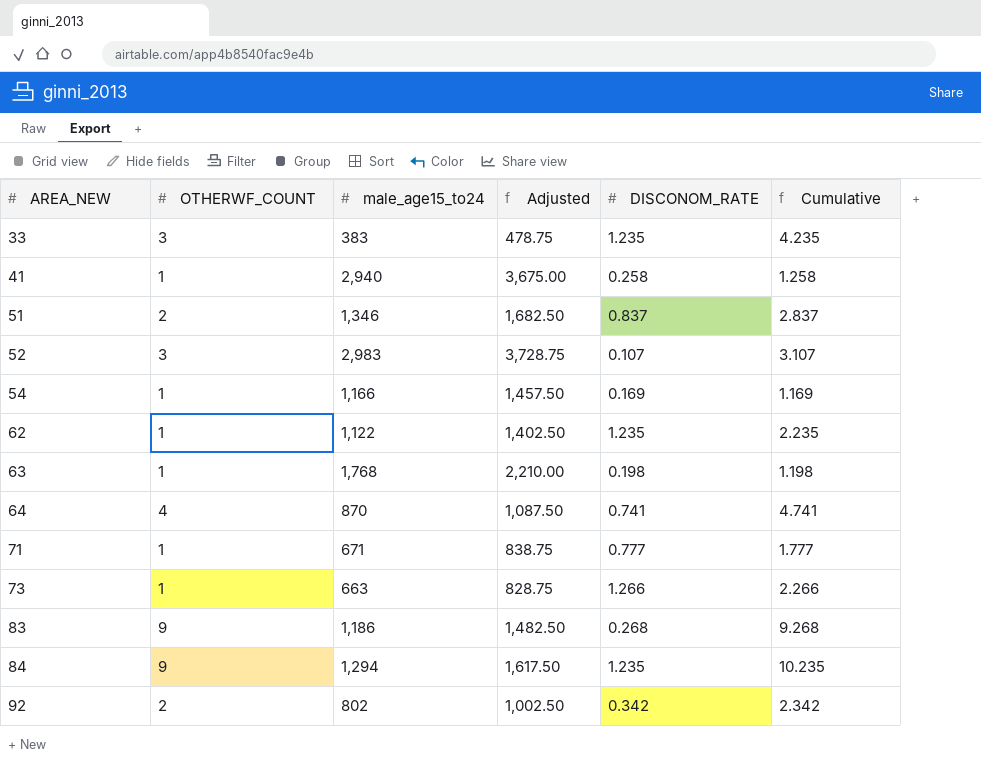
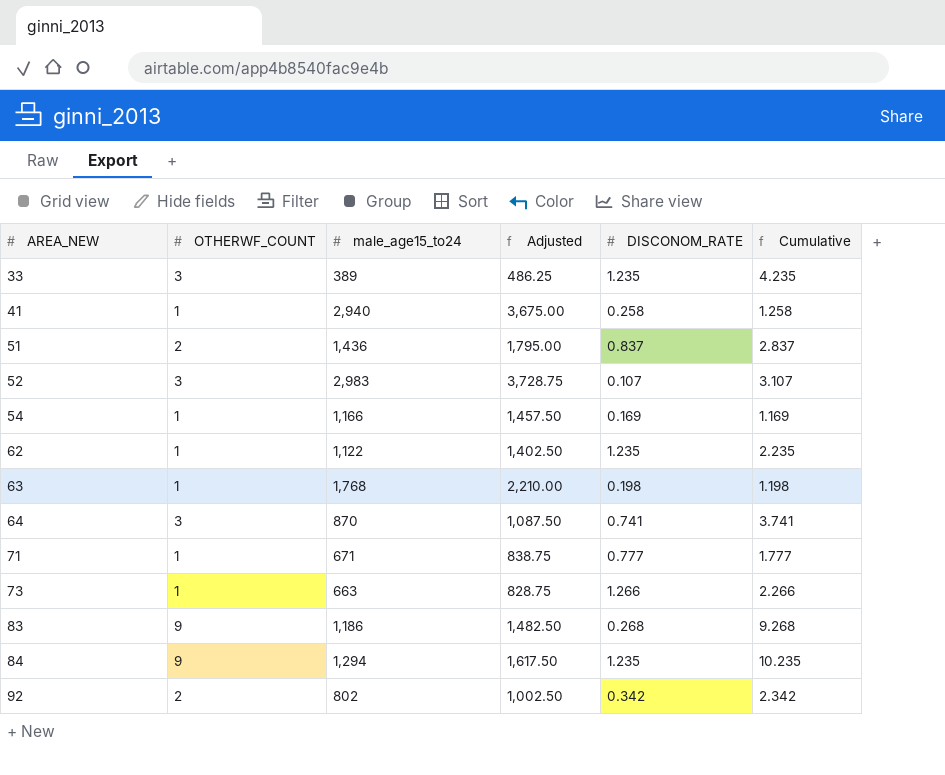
33 | male_age15_to24: 383 -> 389
33 | Adjusted: 478.75 -> 486.25
51 | male_age15_to24: 1,346 -> 1,436
51 | Adjusted: 1,682.50 -> 1,795.00
64 | OTHERWF_COUNT: 4 -> 3
64 | Cumulative: 4.741 -> 3.741

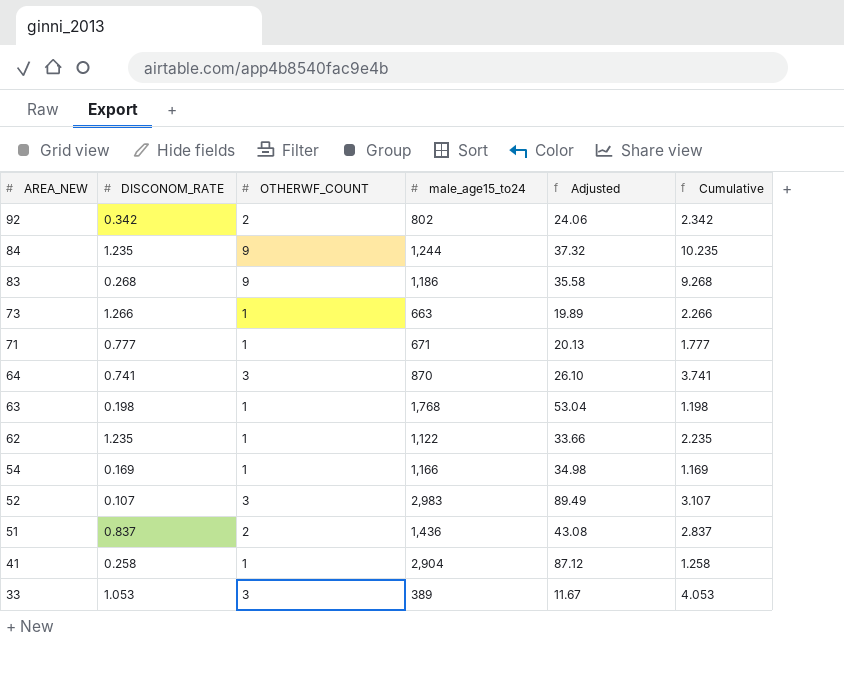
row order: AREA_NEW ascending -> AREA_NEW descending
column DISCONOM_RATE | position: 5 -> 2
column Adjusted | formula: [male_age15_to24] * 1.25 -> [male_age15_to24] * 0.03
84 | male_age15_to24: 1,294 -> 1,244
41 | male_age15_to24: 2,940 -> 2,904
33 | DISCONOM_RATE: 1.235 -> 1.053
33 | Cumulative: 4.235 -> 4.053

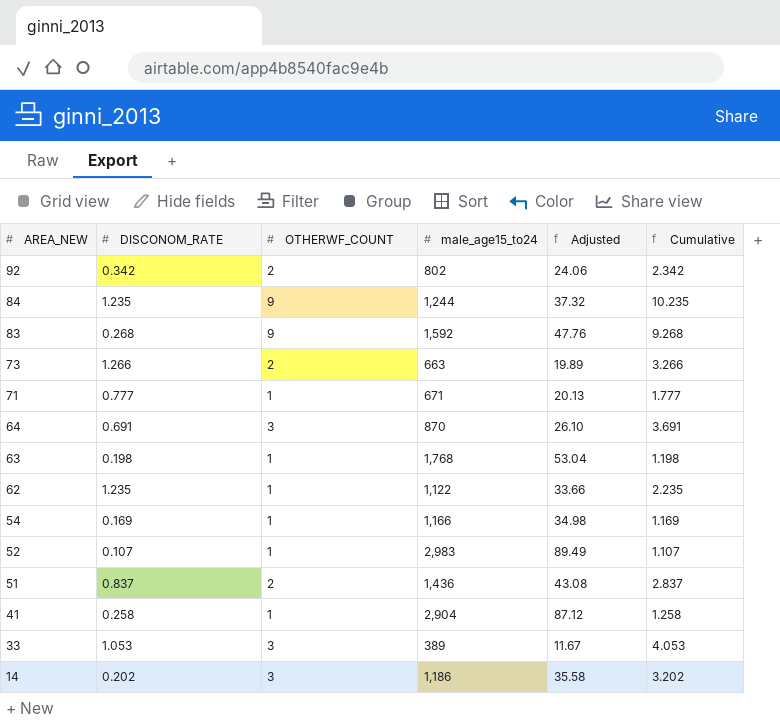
83 | male_age15_to24: 1,186 -> 1,592
83 | Adjusted: 35.58 -> 47.76
73 | OTHERWF_COUNT: 1 -> 2
73 | Cumulative: 2.266 -> 3.266
64 | DISCONOM_RATE: 0.741 -> 0.691
64 | Cumulative: 3.741 -> 3.691
52 | OTHERWF_COUNT: 3 -> 1
52 | Cumulative: 3.107 -> 1.107
row 14: none -> 0.202 | 3 | 1,186 | 35.58 | 3.202

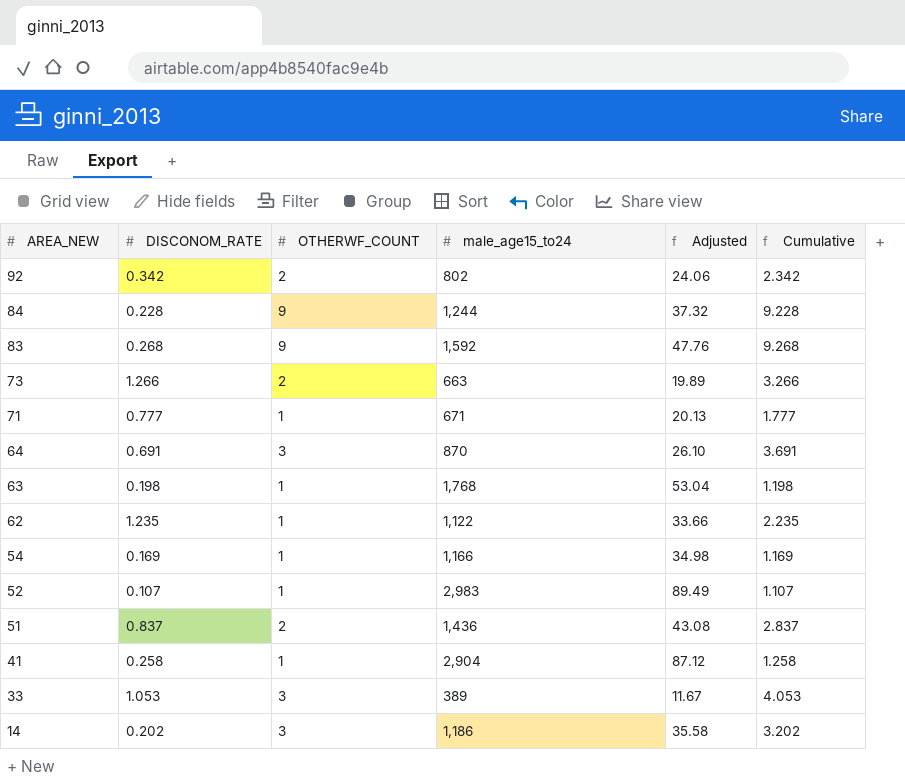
84 | DISCONOM_RATE: 1.235 -> 0.228
84 | Cumulative: 10.235 -> 9.228

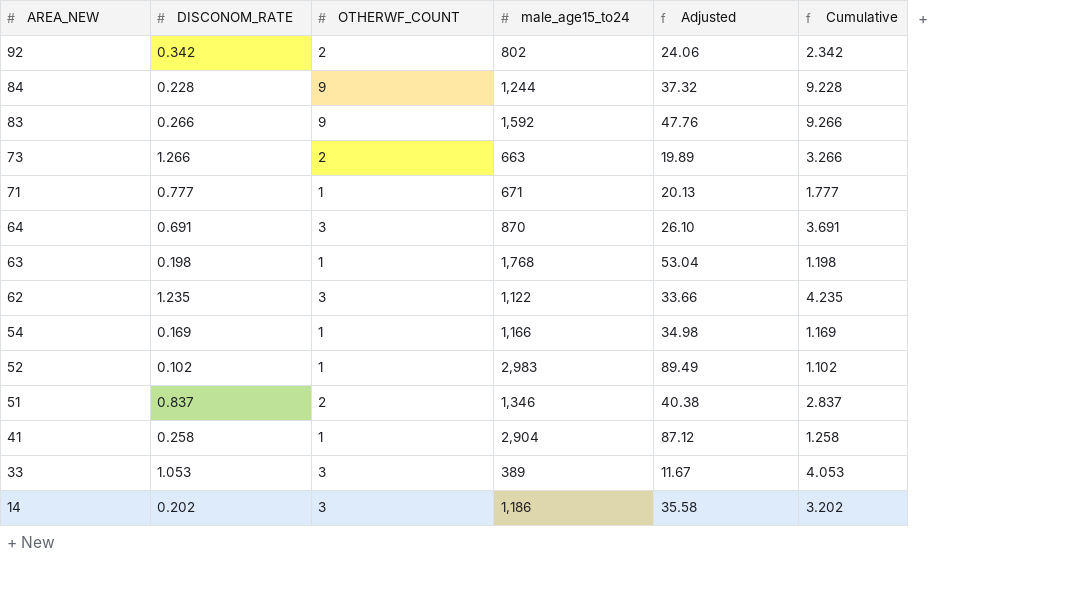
83 | DISCONOM_RATE: 0.268 -> 0.266
83 | Cumulative: 9.268 -> 9.266
62 | OTHERWF_COUNT: 1 -> 3
62 | Cumulative: 2.235 -> 4.235
52 | DISCONOM_RATE: 0.107 -> 0.102
52 | Cumulative: 1.107 -> 1.102
51 | male_age15_to24: 1,436 -> 1,346
51 | Adjusted: 43.08 -> 40.38

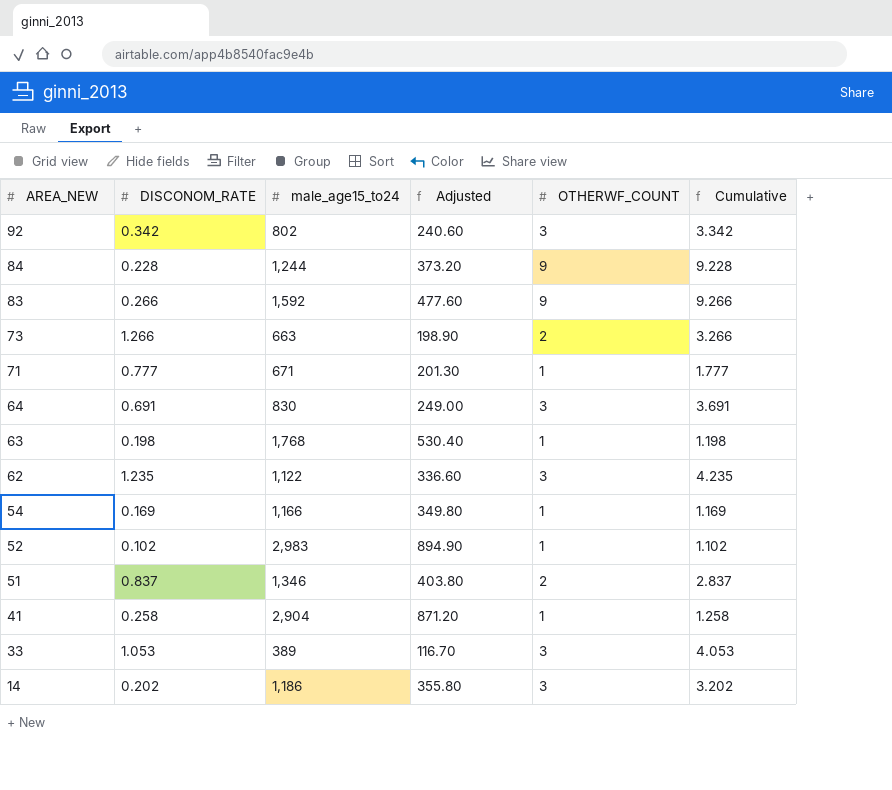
column Adjusted | formula: [male_age15_to24] * 0.03 -> [male_age15_to24] * 0.3
column OTHERWF_COUNT | position: 3 -> 5
92 | OTHERWF_COUNT: 2 -> 3
92 | Cumulative: 2.342 -> 3.342
64 | male_age15_to24: 870 -> 830

